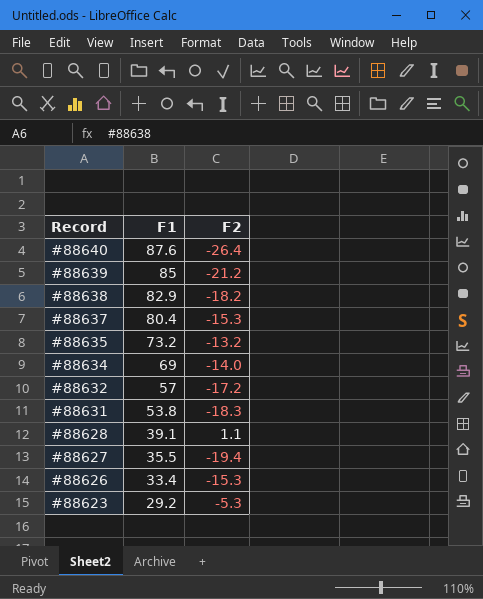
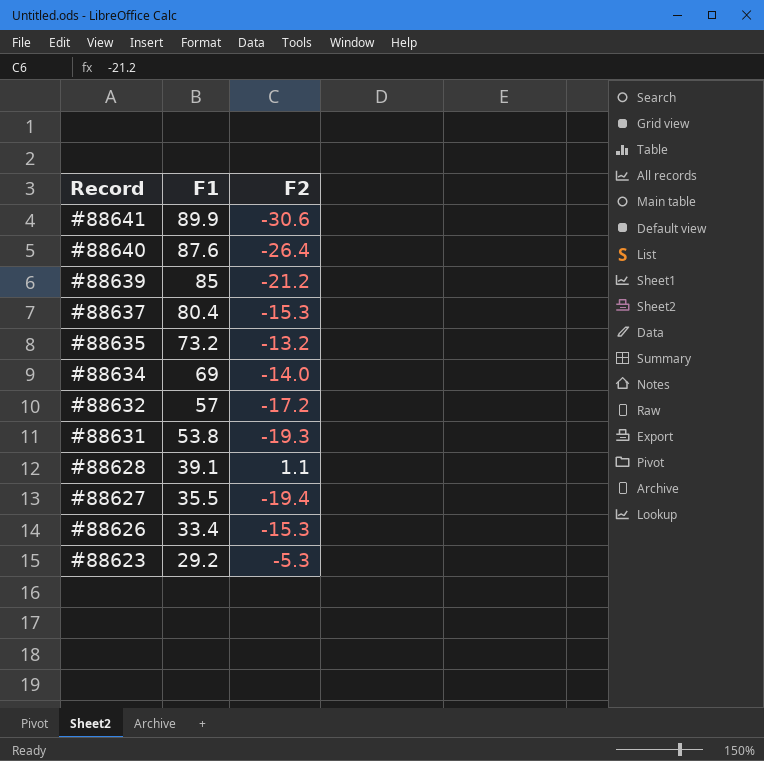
row #88638: 82.9 | -18.2 -> none
row #88641: none -> 89.9 | -30.6
#88631 | F2: -18.3 -> -19.3

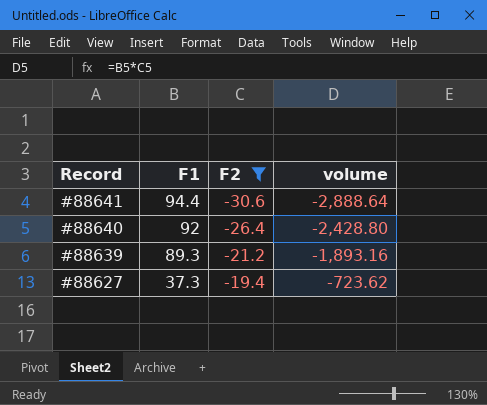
filter: none -> F2 <= -19.4
column volume | formula: none -> [F1] * [F2]
#88641 | F1: 89.9 -> 94.4
#88640 | F1: 87.6 -> 92
#88639 | F1: 85 -> 89.3
#88627 | F1: 35.5 -> 37.3

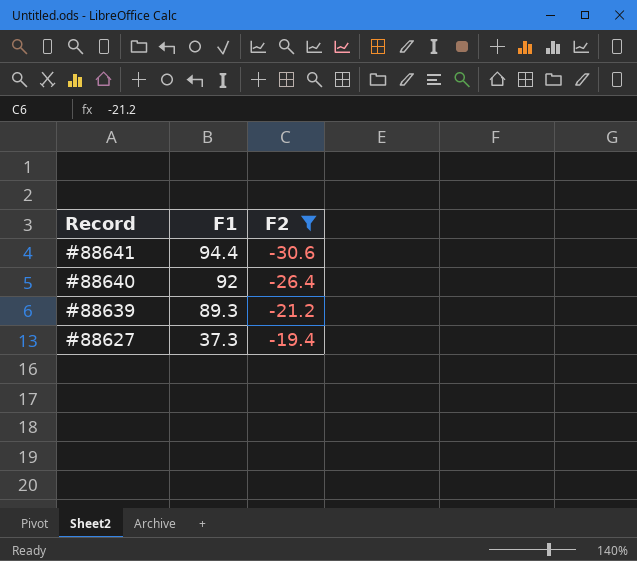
column volume | formula: [F1] * [F2] -> none

